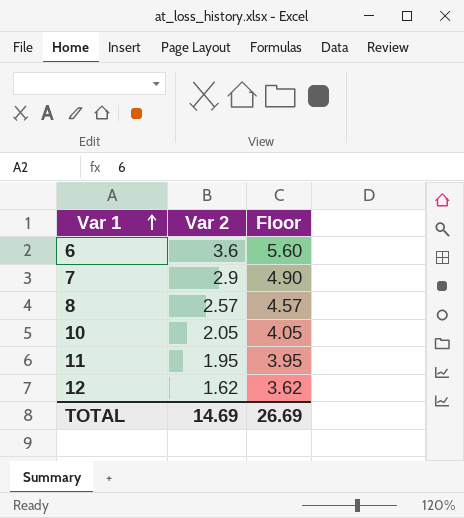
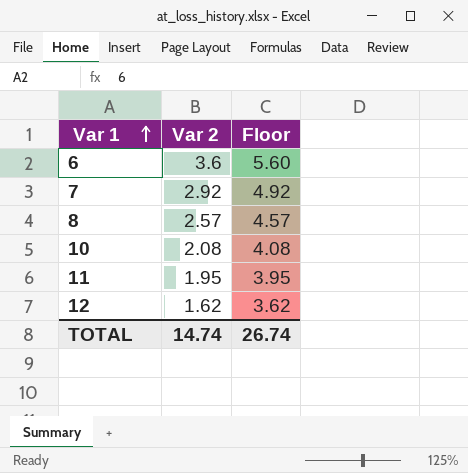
7 | Var 2: 2.9 -> 2.92
7 | Floor: 4.90 -> 4.92
10 | Var 2: 2.05 -> 2.08
10 | Floor: 4.05 -> 4.08
TOTAL | Var 2: 14.69 -> 14.74
TOTAL | Floor: 26.69 -> 26.74

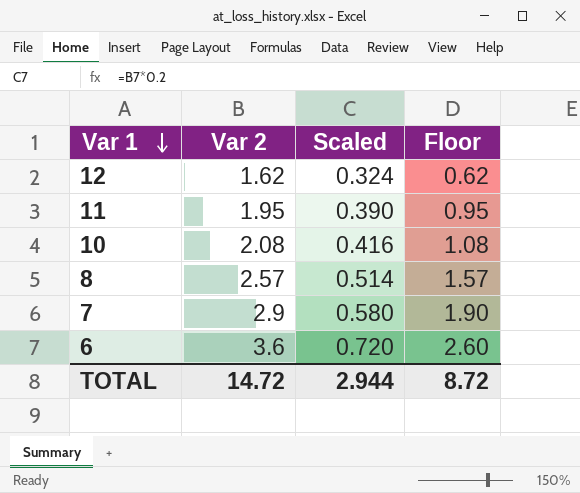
row order: Var 1 ascending -> Var 1 descending
column Scaled | formula: none -> [Var 2] * 0.2
column Floor | formula: [Var 2] + 2 -> [Var 2] - 1
7 | Var 2: 2.92 -> 2.9
TOTAL | Var 2: 14.74 -> 14.72
TOTAL | Floor: 26.74 -> 8.72

